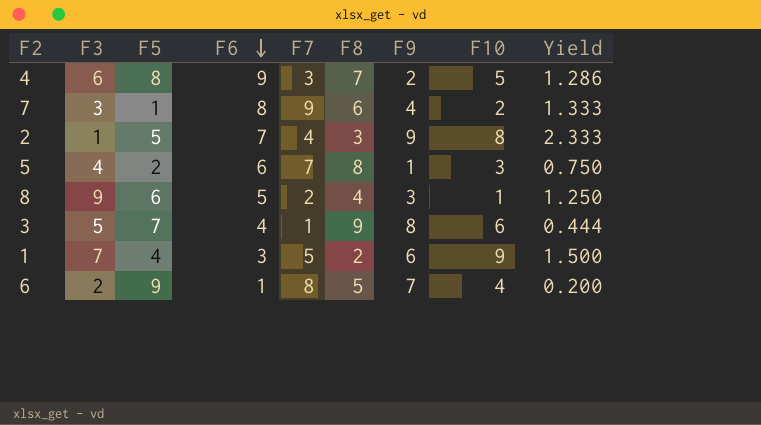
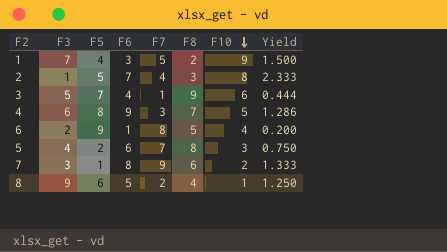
row order: F6 descending -> F10 descending
column F9 | position: 7 -> none

